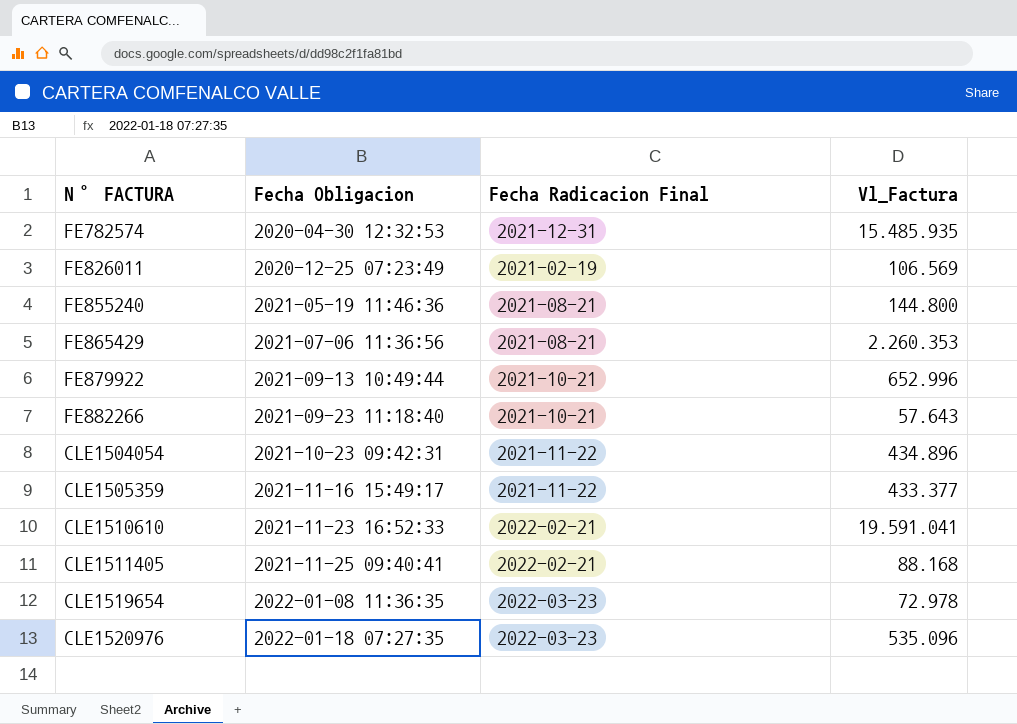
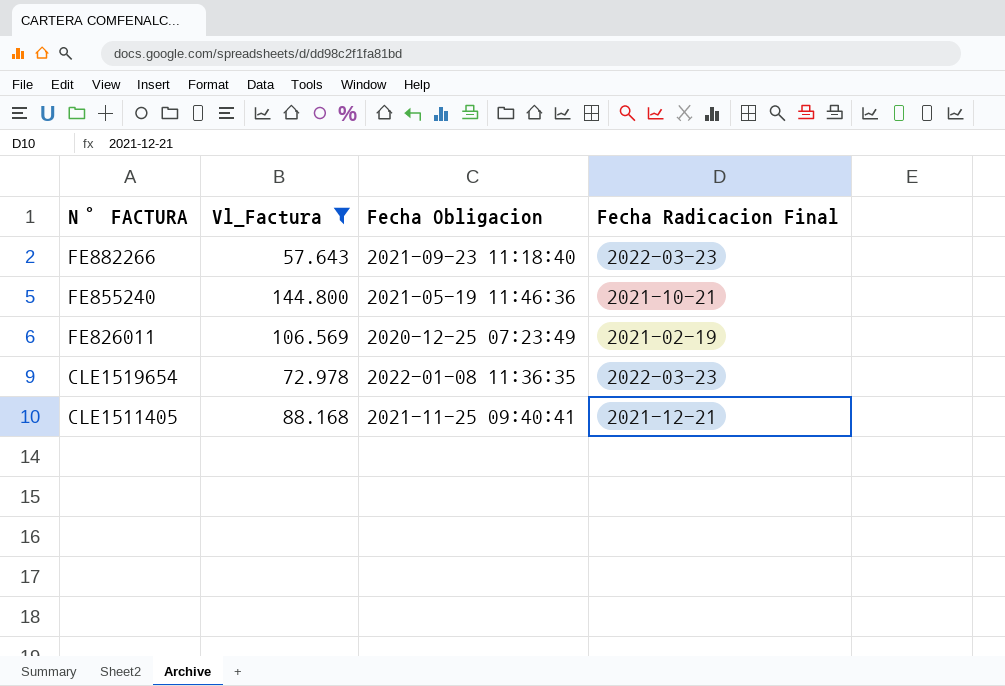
filter: none -> Vl_Factura <= 144.800
row order: Fecha Obligacion ascending -> N° FACTURA descending
column Vl_Factura | position: 4 -> 2
FE882266 | Fecha Radicacion Final: 2021-10-21 -> 2022-03-23
FE855240 | Fecha Radicacion Final: 2021-08-21 -> 2021-10-21
CLE1511405 | Fecha Radicacion Final: 2022-02-21 -> 2021-12-21

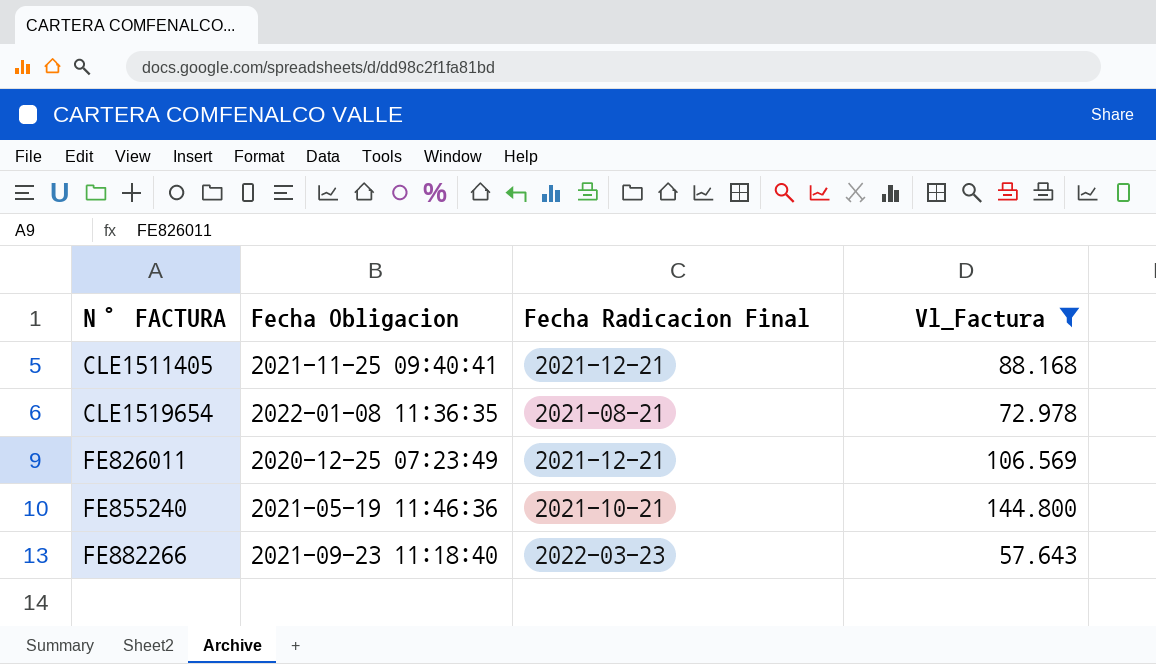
row order: N° FACTURA descending -> N° FACTURA ascending
column Vl_Factura | position: 2 -> 4
CLE1519654 | Fecha Radicacion Final: 2022-03-23 -> 2021-08-21
FE826011 | Fecha Radicacion Final: 2021-02-19 -> 2021-12-21

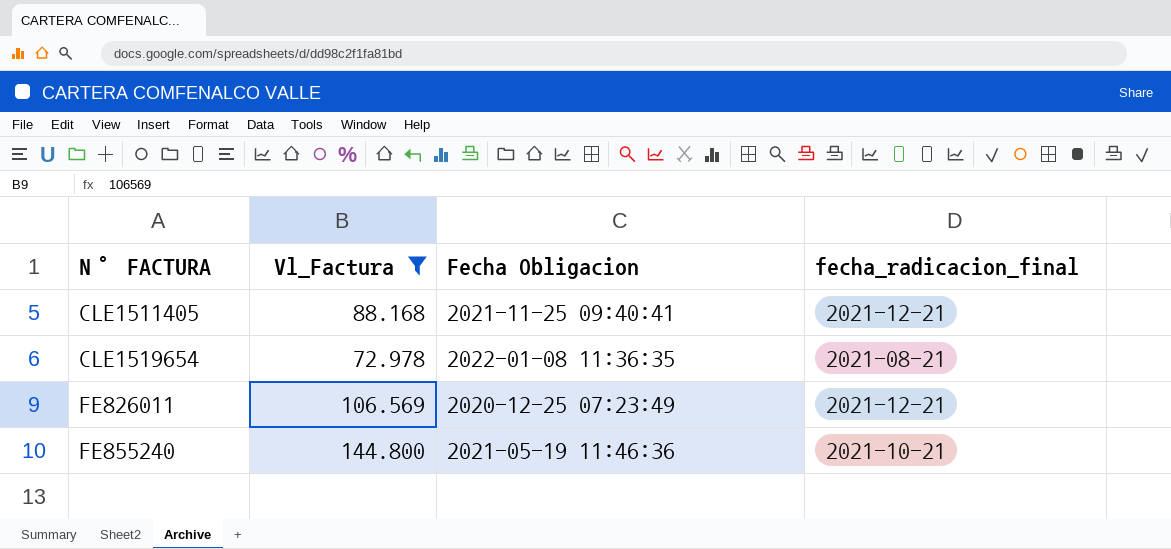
column Vl_Factura | position: 4 -> 2
column name: Fecha Radicacion Final -> fecha_radicacion_final
row FE882266: 2021-09-23 11:18:40 | 2022-03-23 | 57.643 -> none

